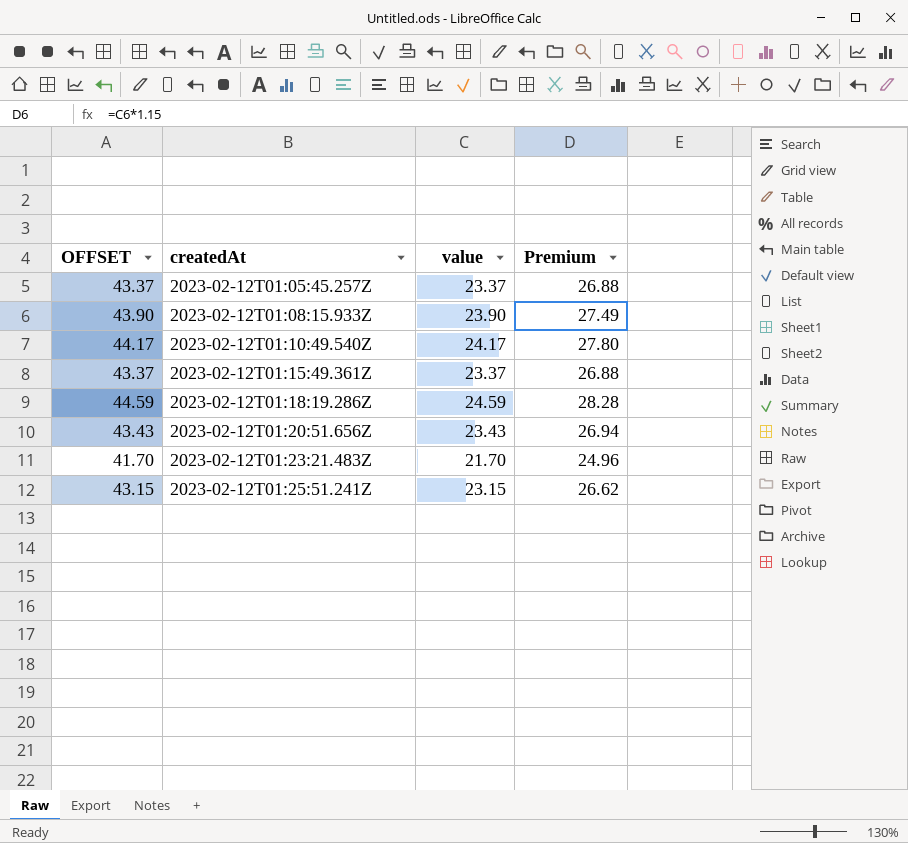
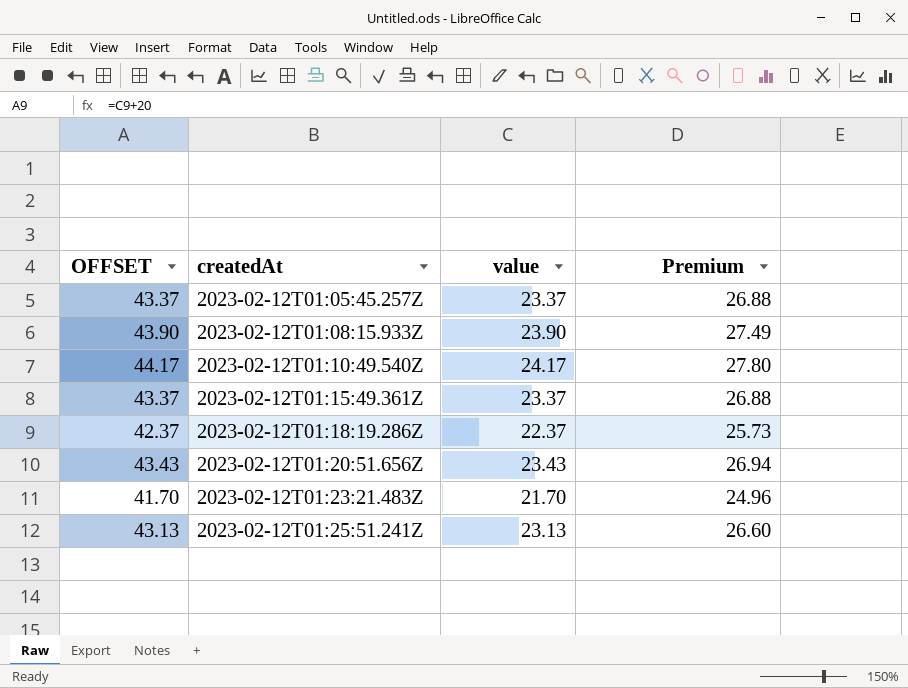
2023-02-12T01:18:19.286Z | OFFSET: 44.59 -> 42.37
2023-02-12T01:18:19.286Z | value: 24.59 -> 22.37
2023-02-12T01:18:19.286Z | Premium: 28.28 -> 25.73
2023-02-12T01:25:51.241Z | OFFSET: 43.15 -> 43.13
2023-02-12T01:25:51.241Z | value: 23.15 -> 23.13
2023-02-12T01:25:51.241Z | Premium: 26.62 -> 26.60

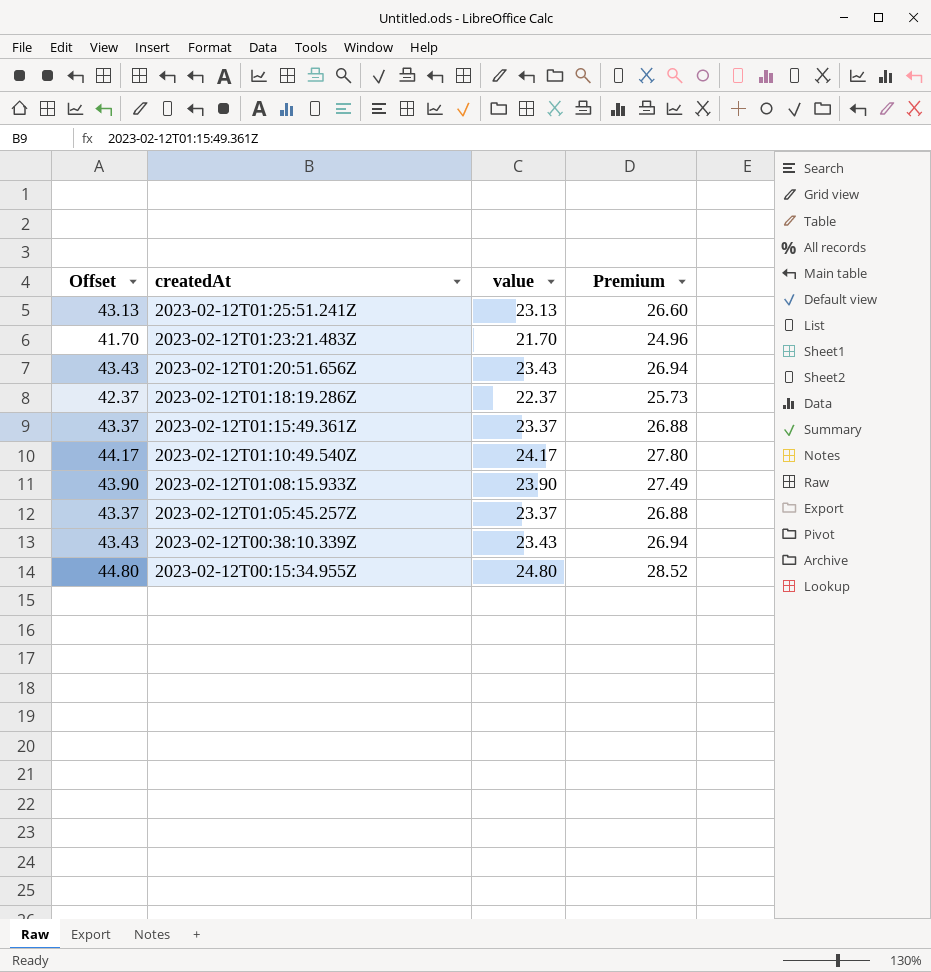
row order: createdAt ascending -> createdAt descending
column name: OFFSET -> Offset
row 2023-02-12T00:38:10.339Z: none -> 43.43 | 23.43 | 26.94
row 2023-02-12T00:15:34.955Z: none -> 44.80 | 24.80 | 28.52

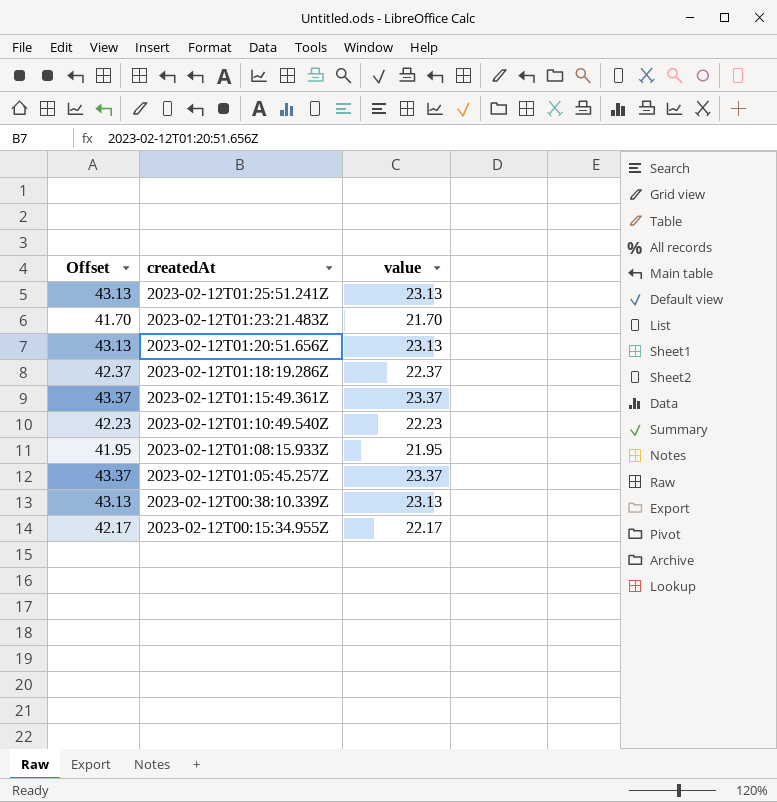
column Premium | formula: [value] * 1.15 -> none
2023-02-12T01:20:51.656Z | Offset: 43.43 -> 43.13
2023-02-12T01:20:51.656Z | value: 23.43 -> 23.13
2023-02-12T01:10:49.540Z | Offset: 44.17 -> 42.23
2023-02-12T01:10:49.540Z | value: 24.17 -> 22.23
2023-02-12T01:08:15.933Z | Offset: 43.90 -> 41.95
2023-02-12T01:08:15.933Z | value: 23.90 -> 21.95
2023-02-12T00:38:10.339Z | Offset: 43.43 -> 43.13
2023-02-12T00:38:10.339Z | value: 23.43 -> 23.13
2023-02-12T00:15:34.955Z | Offset: 44.80 -> 42.17
2023-02-12T00:15:34.955Z | value: 24.80 -> 22.17

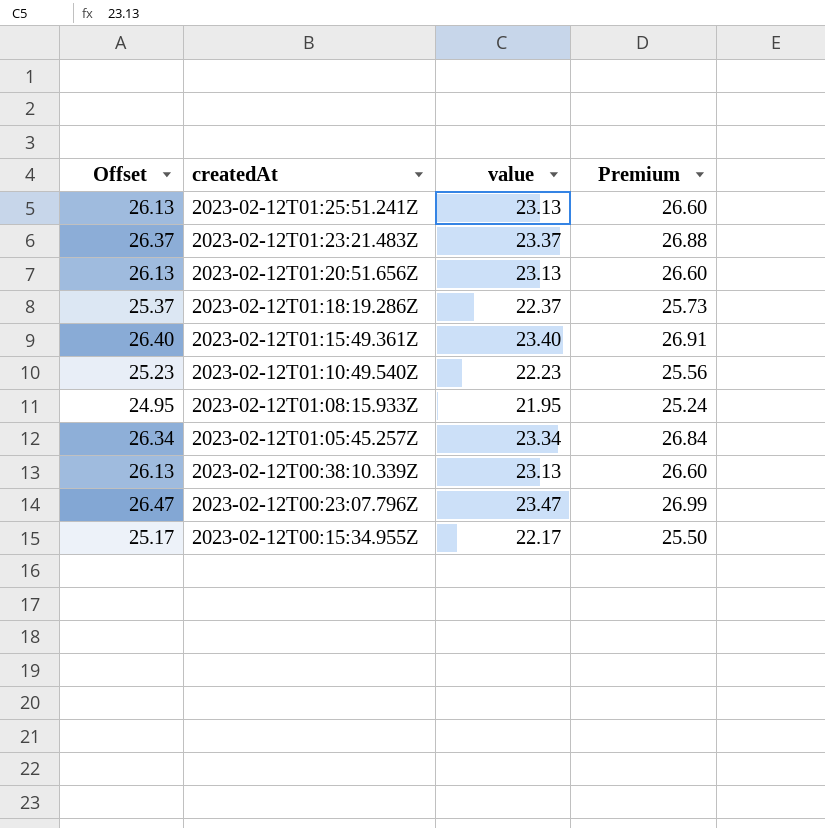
column Offset | formula: [value] + 20 -> [value] + 3
column Premium | formula: none -> [value] * 1.15
2023-02-12T01:23:21.483Z | value: 21.70 -> 23.37
2023-02-12T01:15:49.361Z | value: 23.37 -> 23.40
2023-02-12T01:05:45.257Z | value: 23.37 -> 23.34
row 2023-02-12T00:23:07.796Z: none -> 26.47 | 23.47 | 26.99

